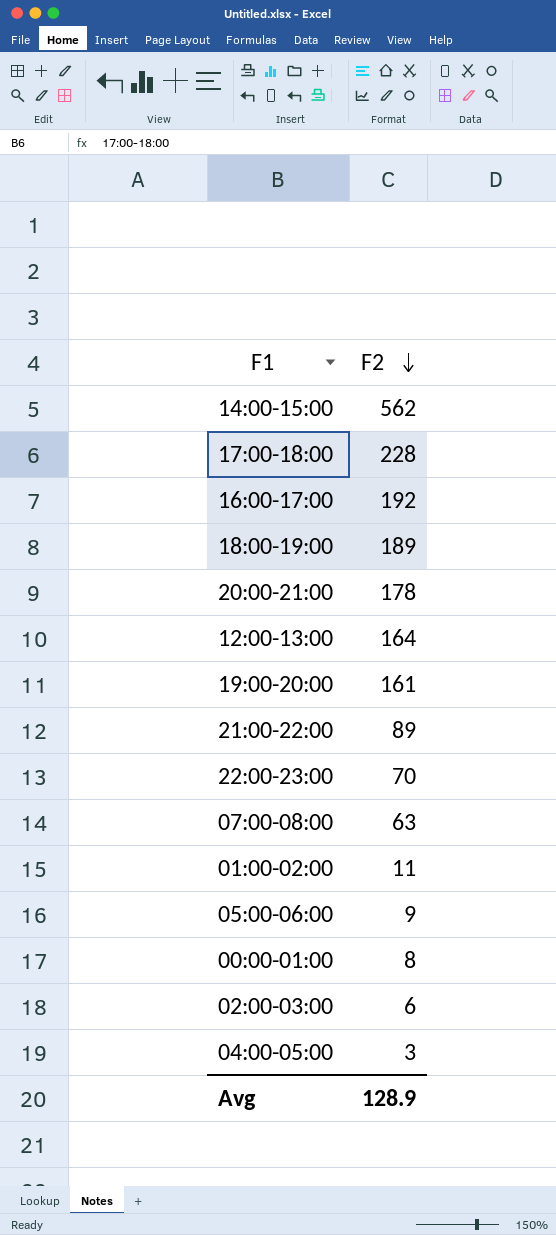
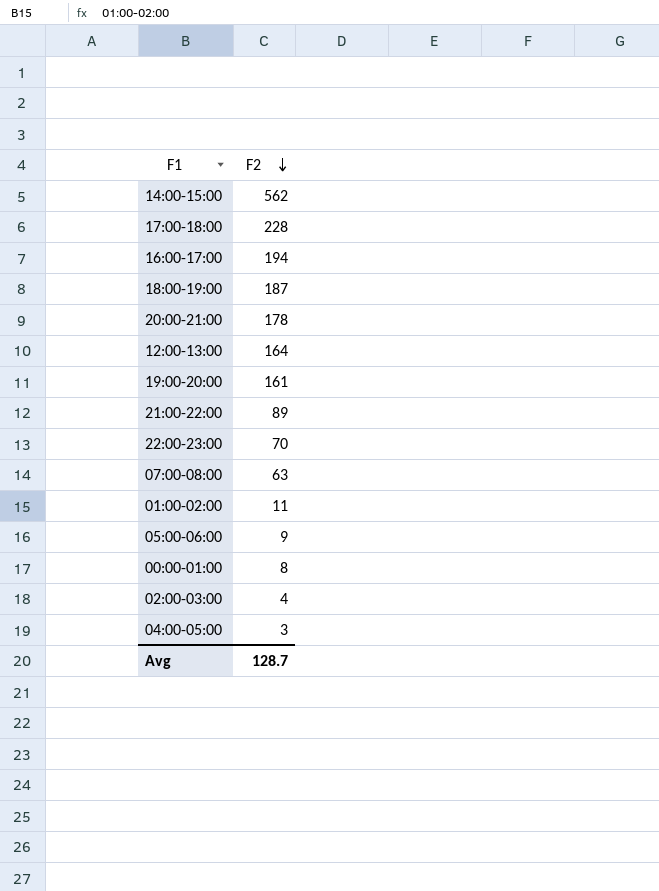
16:00-17:00 | F2: 192 -> 194
18:00-19:00 | F2: 189 -> 187
02:00-03:00 | F2: 6 -> 4
Avg | F2: 128.9 -> 128.7

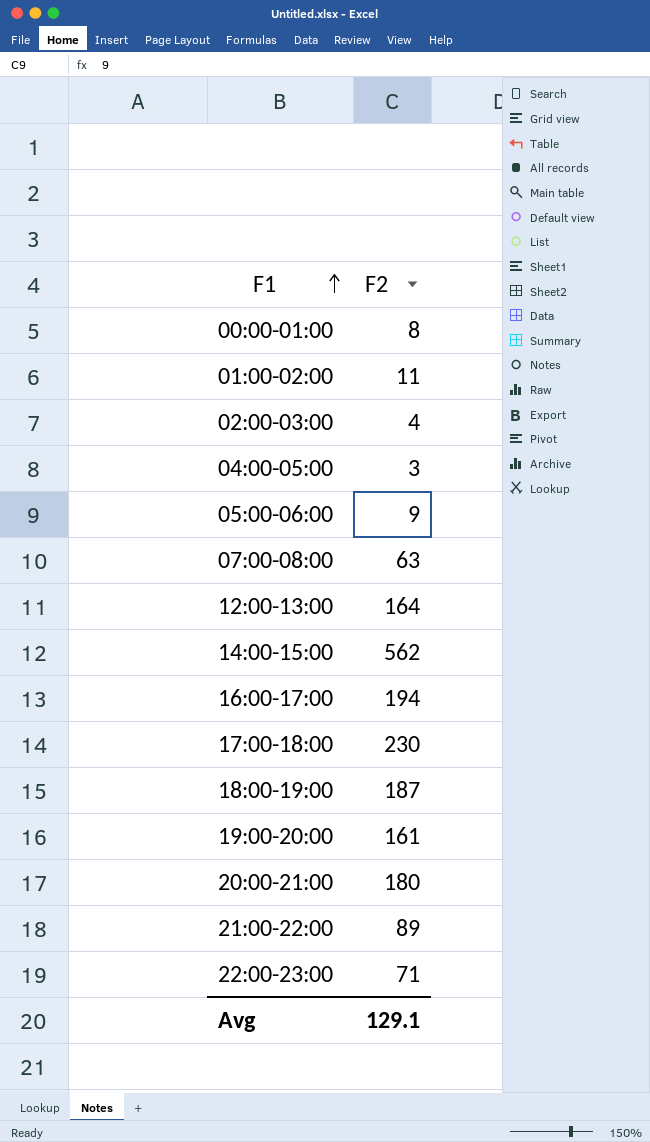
row order: F2 descending -> F1 ascending
17:00-18:00 | F2: 228 -> 230
20:00-21:00 | F2: 178 -> 180
22:00-23:00 | F2: 70 -> 71
Avg | F2: 128.7 -> 129.1

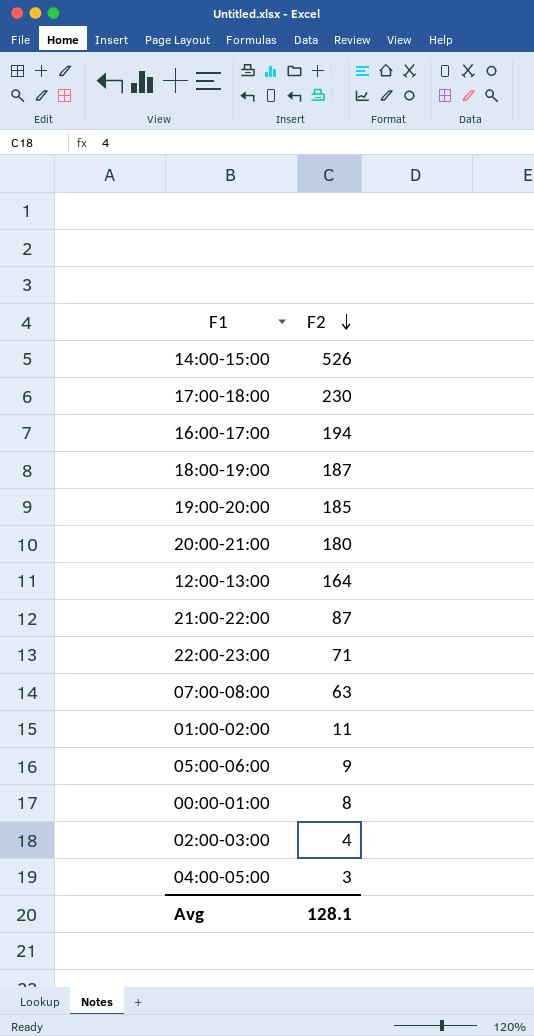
row order: F1 ascending -> F2 descending
14:00-15:00 | F2: 562 -> 526
19:00-20:00 | F2: 161 -> 185
21:00-22:00 | F2: 89 -> 87
Avg | F2: 129.1 -> 128.1

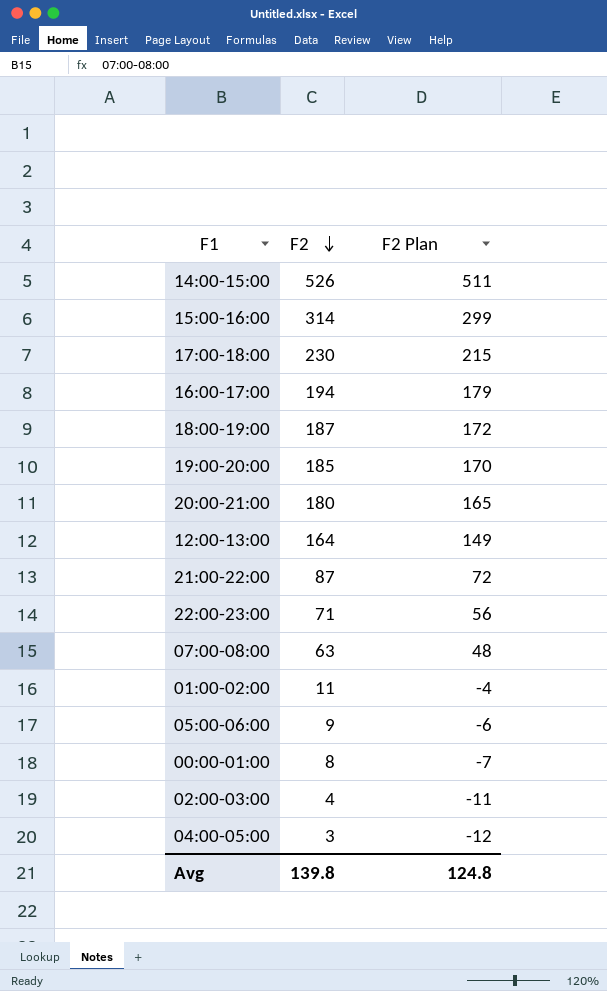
column F2 Plan | formula: none -> [F2] - 15
row 15:00-16:00: none -> 314 | 299
Avg | F2: 128.1 -> 139.8

